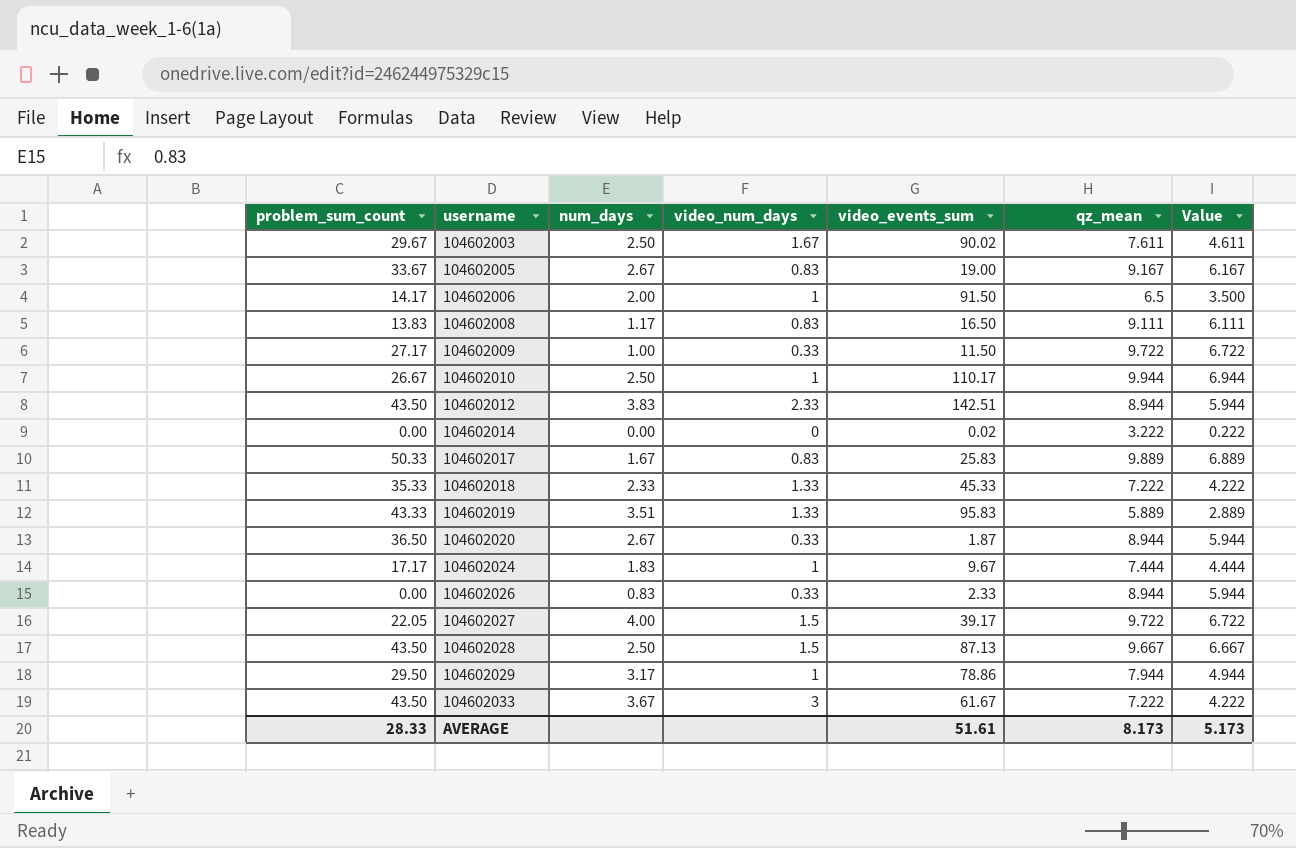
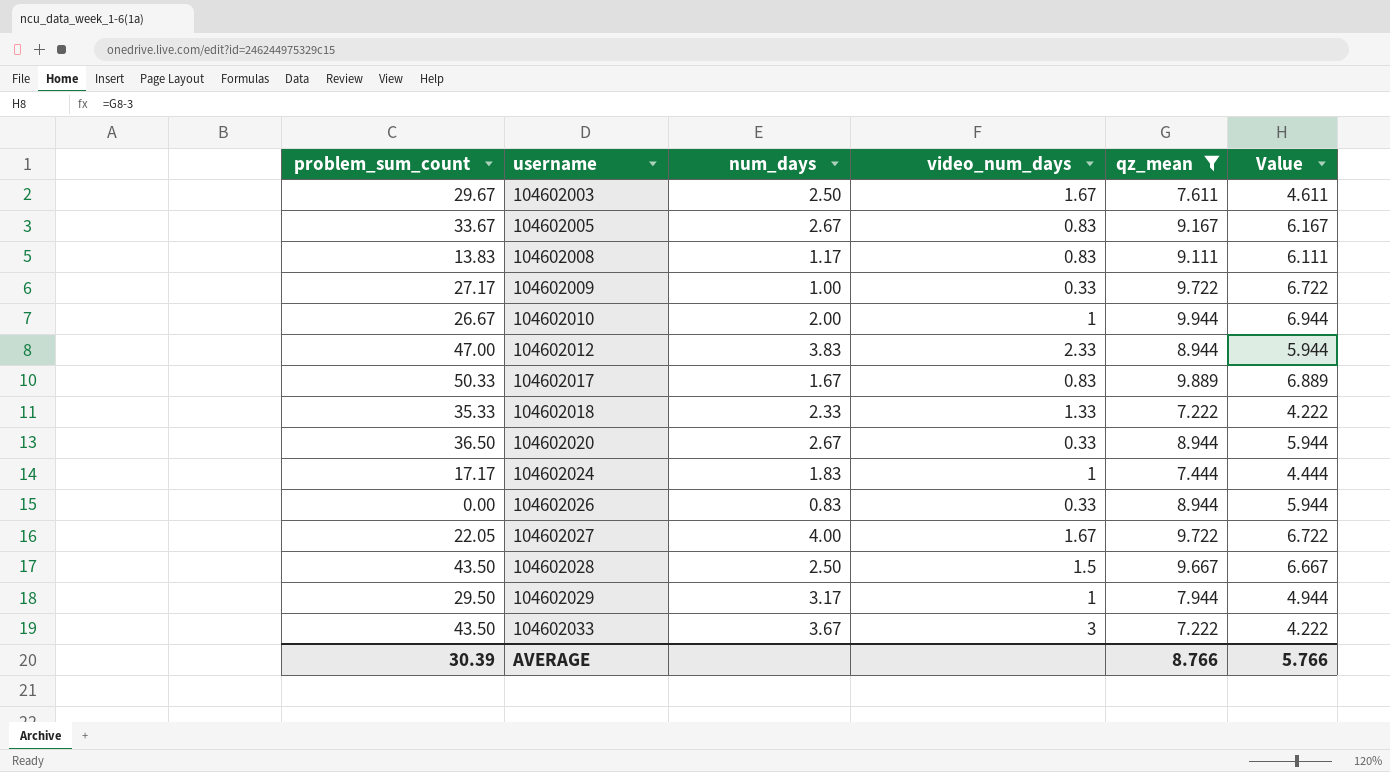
filter: none -> qz_mean >= 7.222
column video_events_sum | position: 5 -> none
104602010 | num_days: 2.50 -> 2.00
104602012 | problem_sum_count: 43.50 -> 47.00
104602027 | video_num_days: 1.5 -> 1.67
AVERAGE | problem_sum_count: 28.33 -> 30.39
AVERAGE | qz_mean: 8.173 -> 8.766
AVERAGE | Value: 5.173 -> 5.766

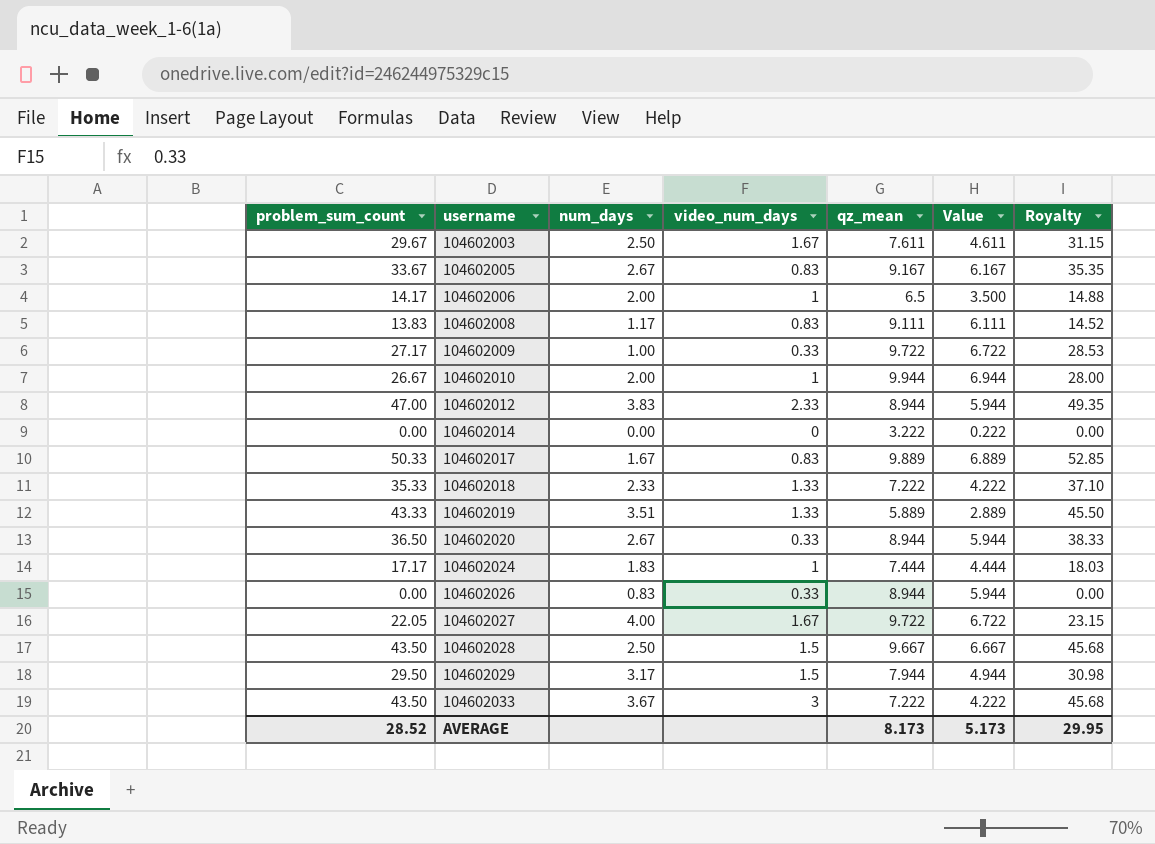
filter: qz_mean >= 7.222 -> none
column Royalty | formula: none -> [problem_sum_count] * 1.05
104602029 | video_num_days: 1 -> 1.5
AVERAGE | problem_sum_count: 30.39 -> 28.52
AVERAGE | qz_mean: 8.766 -> 8.173
AVERAGE | Value: 5.766 -> 5.173

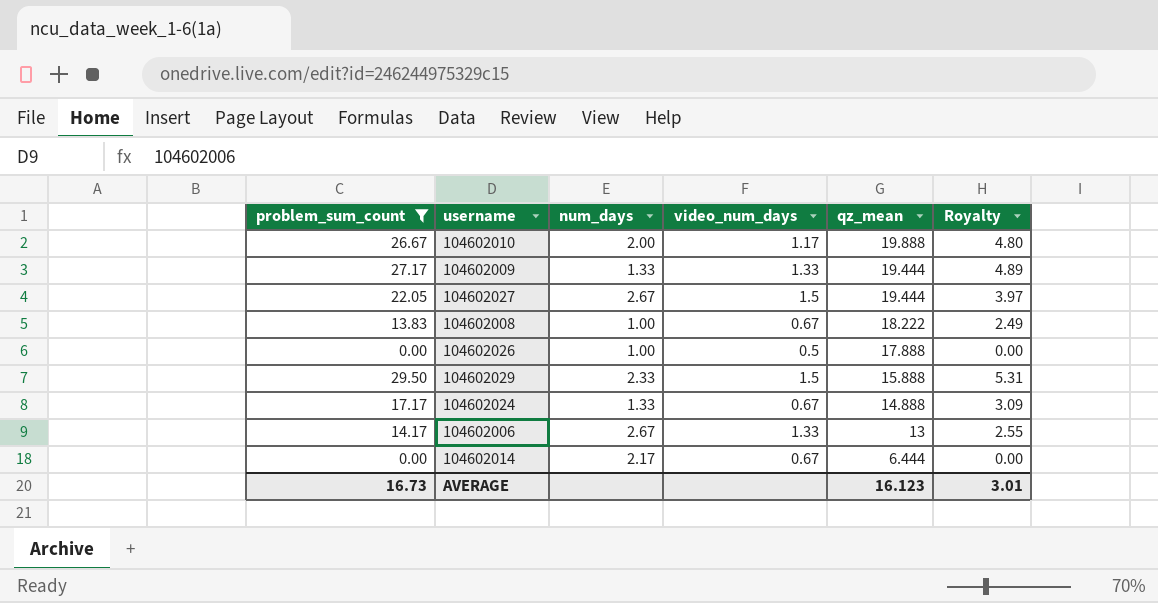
filter: none -> problem_sum_count <= 29.50
row order: username ascending -> qz_mean descending
column Value | formula: [qz_mean] - 3 -> none
column Royalty | formula: [problem_sum_count] * 1.05 -> [problem_sum_count] * 0.18
104602010 | video_num_days: 1 -> 1.17
104602010 | qz_mean: 9.944 -> 19.888
104602009 | num_days: 1.00 -> 1.33
104602009 | video_num_days: 0.33 -> 1.33
104602009 | qz_mean: 9.722 -> 19.444
104602027 | num_days: 4.00 -> 2.67
104602027 | video_num_days: 1.67 -> 1.5
104602027 | qz_mean: 9.722 -> 19.444
104602008 | num_days: 1.17 -> 1.00
104602008 | video_num_days: 0.83 -> 0.67
104602008 | qz_mean: 9.111 -> 18.222
104602026 | num_days: 0.83 -> 1.00
104602026 | video_num_days: 0.33 -> 0.5
104602026 | qz_mean: 8.944 -> 17.888
104602029 | num_days: 3.17 -> 2.33
104602029 | qz_mean: 7.944 -> 15.888
104602024 | num_days: 1.83 -> 1.33
104602024 | video_num_days: 1 -> 0.67
104602024 | qz_mean: 7.444 -> 14.888
104602006 | num_days: 2.00 -> 2.67
104602006 | video_num_days: 1 -> 1.33
104602006 | qz_mean: 6.5 -> 13
104602014 | num_days: 0.00 -> 2.17
104602014 | video_num_days: 0 -> 0.67
104602014 | qz_mean: 3.222 -> 6.444
AVERAGE | problem_sum_count: 28.52 -> 16.73
AVERAGE | qz_mean: 8.173 -> 16.123
AVERAGE | Royalty: 29.95 -> 3.01

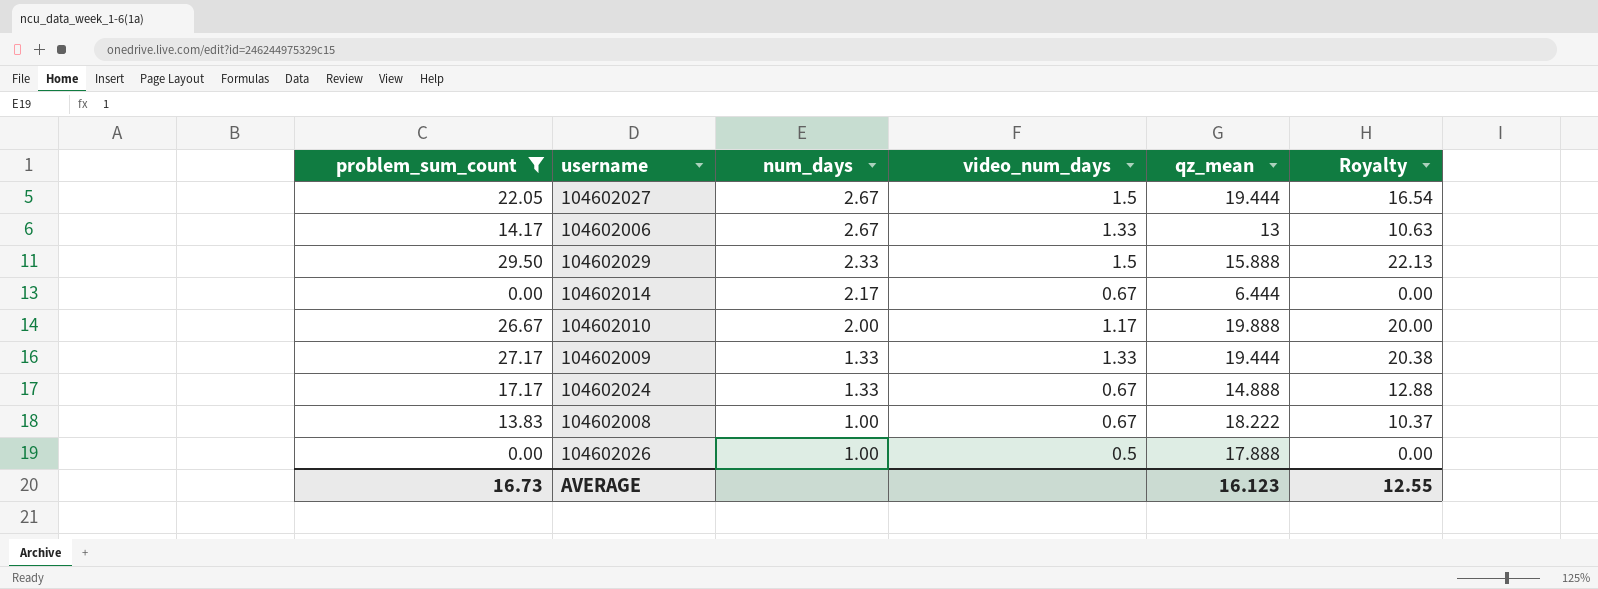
row order: qz_mean descending -> num_days descending
column Royalty | formula: [problem_sum_count] * 0.18 -> [problem_sum_count] * 0.75
AVERAGE | Royalty: 3.01 -> 12.55

